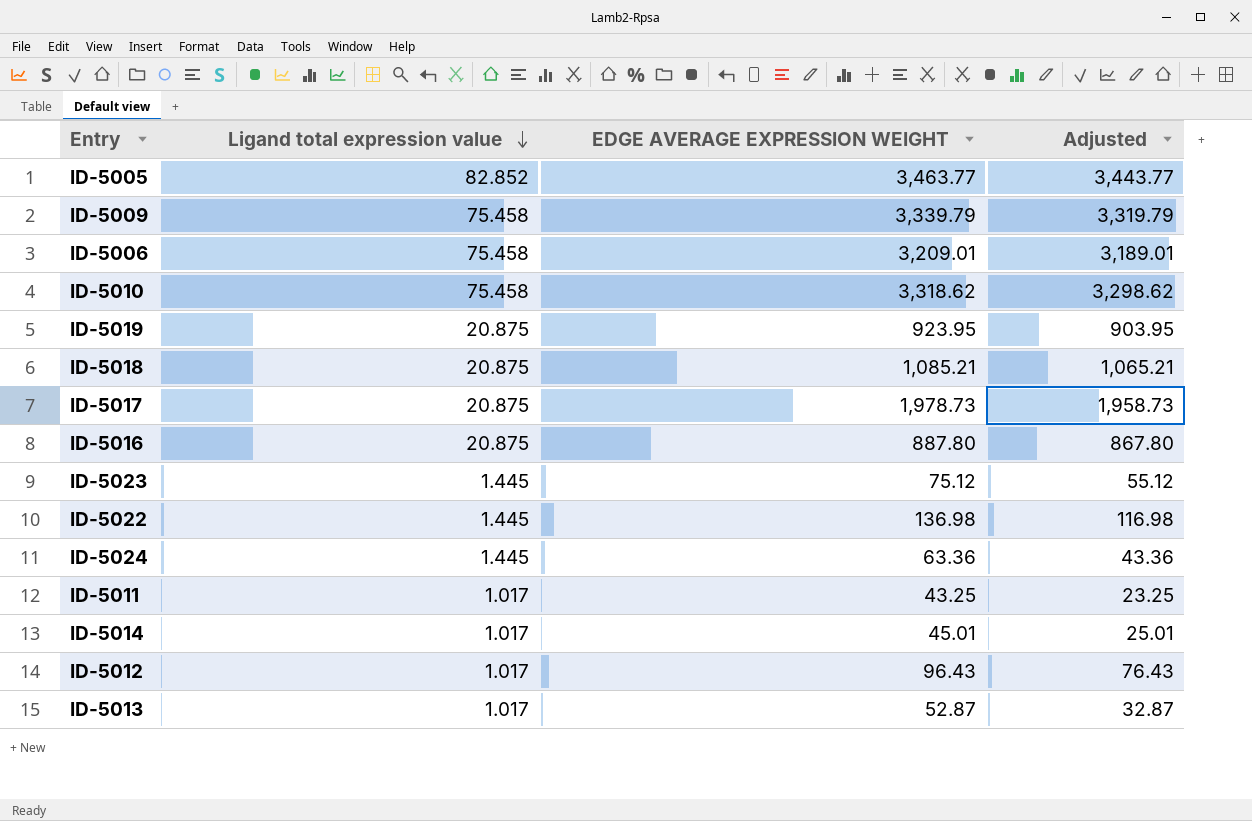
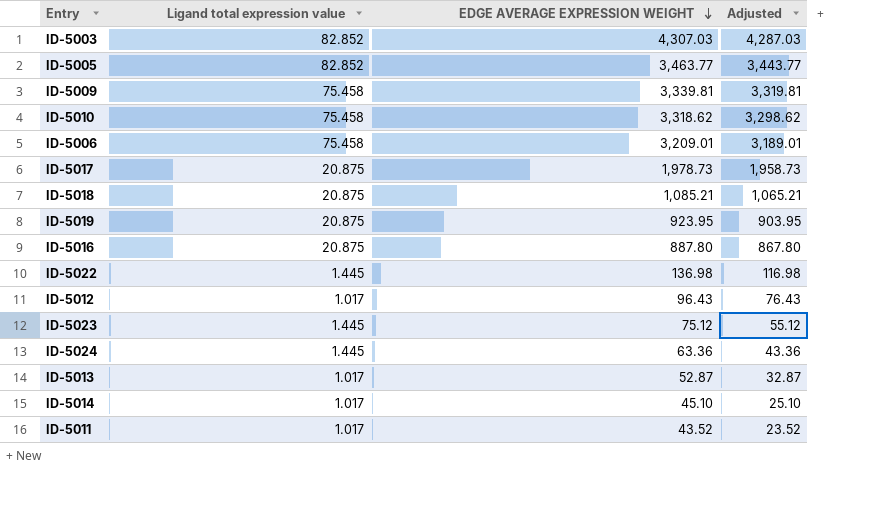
row order: Ligand total expression value descending -> EDGE AVERAGE EXPRESSION WEIGHT descending
row ID-5003: none -> 82.852 | 4,307.03 | 4,287.03
ID-5009 | EDGE AVERAGE EXPRESSION WEIGHT: 3,339.79 -> 3,339.81
ID-5009 | Adjusted: 3,319.79 -> 3,319.81
ID-5014 | EDGE AVERAGE EXPRESSION WEIGHT: 45.01 -> 45.10
ID-5014 | Adjusted: 25.01 -> 25.10
ID-5011 | EDGE AVERAGE EXPRESSION WEIGHT: 43.25 -> 43.52
ID-5011 | Adjusted: 23.25 -> 23.52

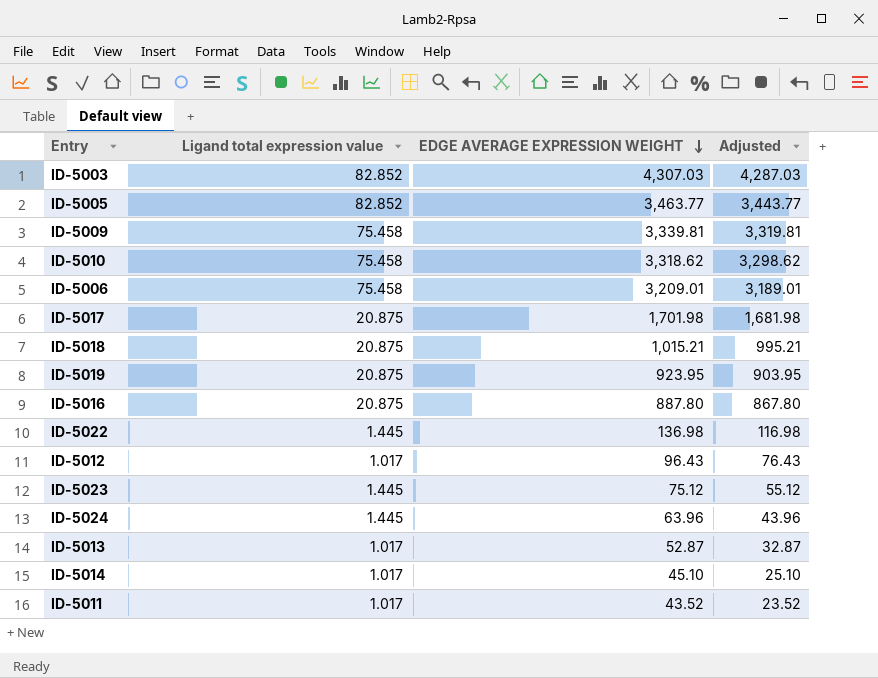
ID-5017 | EDGE AVERAGE EXPRESSION WEIGHT: 1,978.73 -> 1,701.98
ID-5017 | Adjusted: 1,958.73 -> 1,681.98
ID-5018 | EDGE AVERAGE EXPRESSION WEIGHT: 1,085.21 -> 1,015.21
ID-5018 | Adjusted: 1,065.21 -> 995.21
ID-5024 | EDGE AVERAGE EXPRESSION WEIGHT: 63.36 -> 63.96
ID-5024 | Adjusted: 43.36 -> 43.96

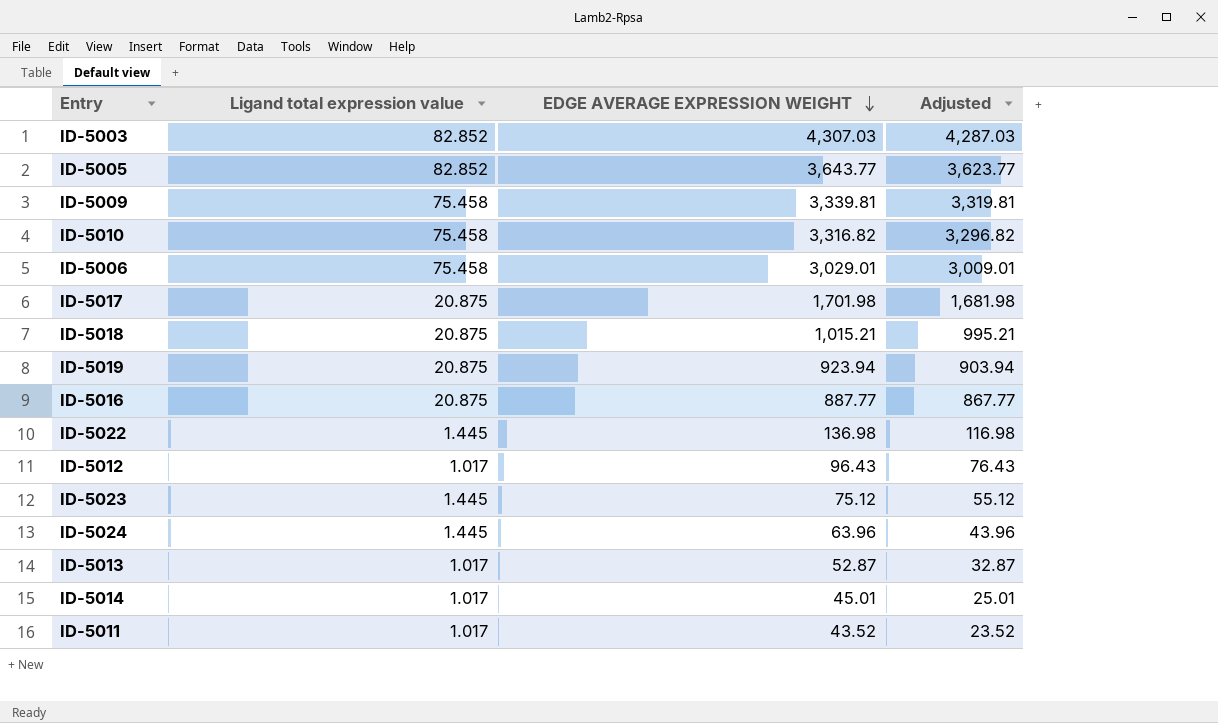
ID-5005 | EDGE AVERAGE EXPRESSION WEIGHT: 3,463.77 -> 3,643.77
ID-5005 | Adjusted: 3,443.77 -> 3,623.77
ID-5010 | EDGE AVERAGE EXPRESSION WEIGHT: 3,318.62 -> 3,316.82
ID-5010 | Adjusted: 3,298.62 -> 3,296.82
ID-5006 | EDGE AVERAGE EXPRESSION WEIGHT: 3,209.01 -> 3,029.01
ID-5006 | Adjusted: 3,189.01 -> 3,009.01
ID-5019 | EDGE AVERAGE EXPRESSION WEIGHT: 923.95 -> 923.94
ID-5019 | Adjusted: 903.95 -> 903.94
ID-5016 | EDGE AVERAGE EXPRESSION WEIGHT: 887.80 -> 887.77
ID-5016 | Adjusted: 867.80 -> 867.77
ID-5014 | EDGE AVERAGE EXPRESSION WEIGHT: 45.10 -> 45.01
ID-5014 | Adjusted: 25.10 -> 25.01

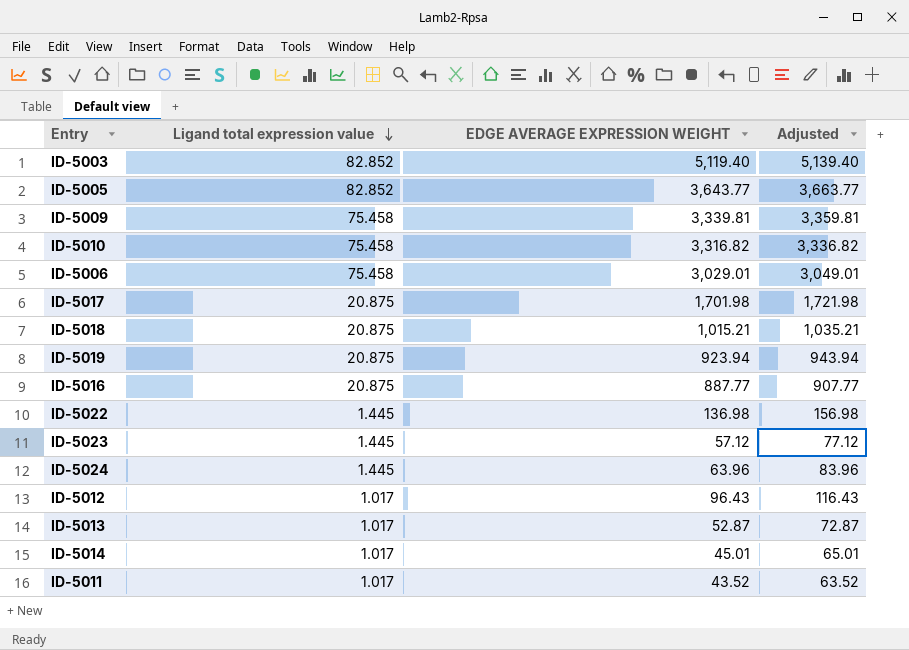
row order: EDGE AVERAGE EXPRESSION WEIGHT descending -> Ligand total expression value descending
column Adjusted | formula: [EDGE AVERAGE EXPRESSION WEIGHT] - 20 -> [EDGE AVERAGE EXPRESSION WEIGHT] + 20
ID-5003 | EDGE AVERAGE EXPRESSION WEIGHT: 4,307.03 -> 5,119.40
ID-5023 | EDGE AVERAGE EXPRESSION WEIGHT: 75.12 -> 57.12

